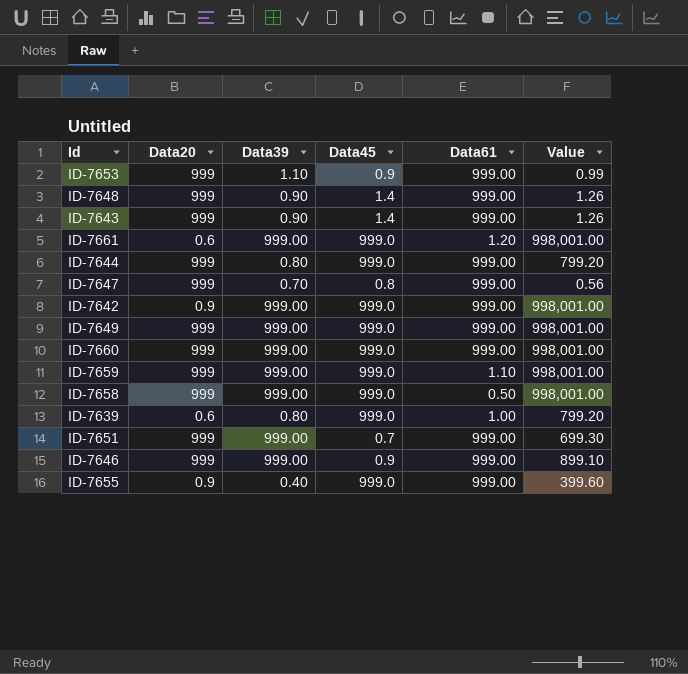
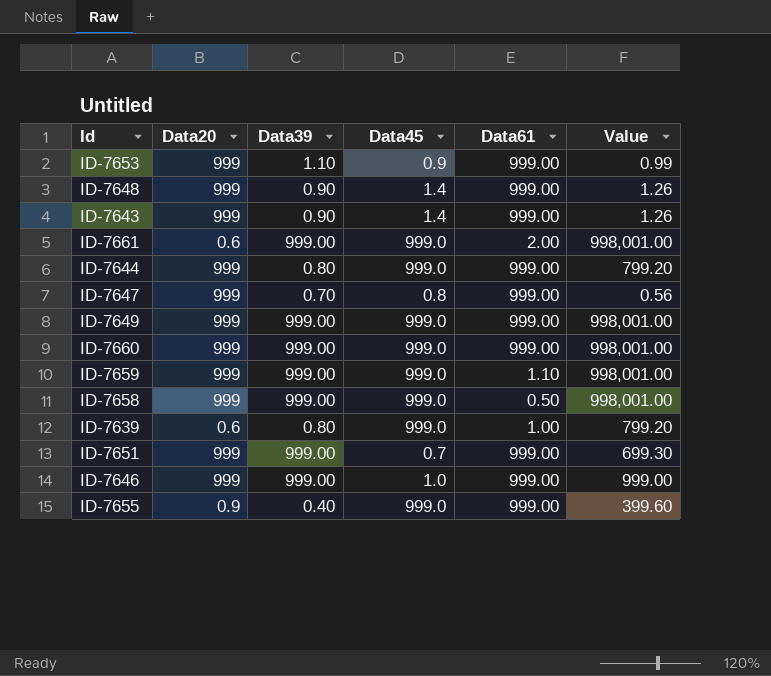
row ID-7642: 0.9 | 999.00 | 999.0 | 999.00 | 998,001.00 -> none
ID-7661 | Data61: 1.20 -> 2.00
ID-7646 | Data45: 0.9 -> 1.0
ID-7646 | Value: 899.10 -> 999.00

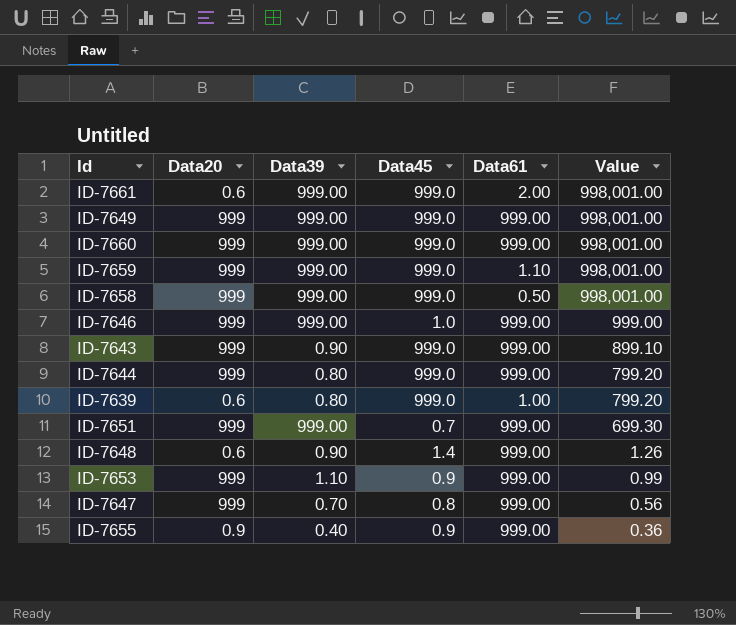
row order: none -> Value descending
ID-7643 | Data45: 1.4 -> 999.0
ID-7643 | Value: 1.26 -> 899.10
ID-7648 | Data20: 999 -> 0.6
ID-7655 | Data45: 999.0 -> 0.9
ID-7655 | Value: 399.60 -> 0.36

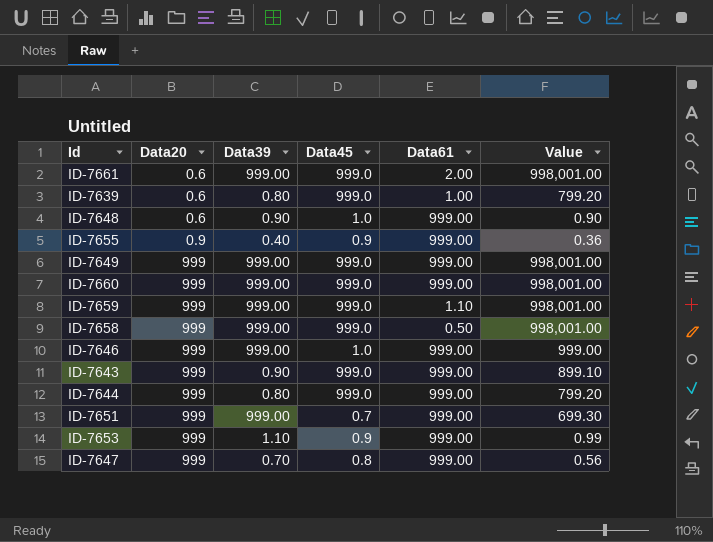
row order: Value descending -> Data20 ascending
ID-7648 | Data45: 1.4 -> 1.0
ID-7648 | Value: 1.26 -> 0.90

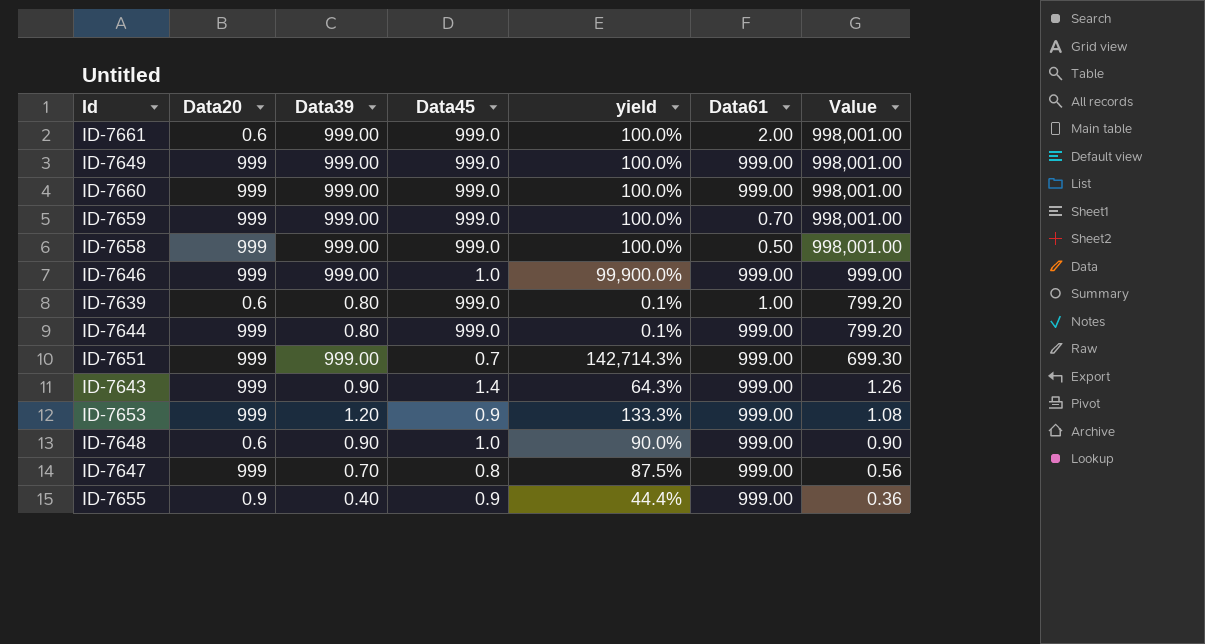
row order: Data20 ascending -> Value descending
column yield | formula: none -> [Data39] / [Data45]
ID-7659 | Data61: 1.10 -> 0.70
ID-7643 | Data45: 999.0 -> 1.4
ID-7643 | Value: 899.10 -> 1.26
ID-7653 | Data39: 1.10 -> 1.20
ID-7653 | Value: 0.99 -> 1.08

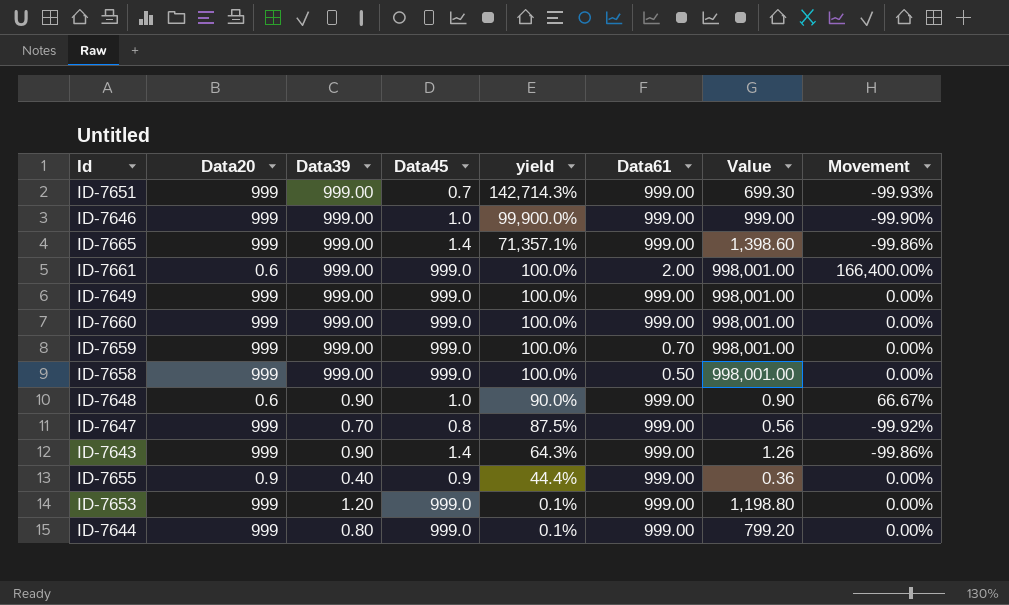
row order: Value descending -> yield descending
column Movement | formula: none -> ([Data45] - [Data20]) / [Data20]
row ID-7639: 0.6 | 0.80 | 999.0 | 0.1% | 1.00 | 799.20 -> none
row ID-7665: none -> 999 | 999.00 | 1.4 | 71,357.1% | 999.00 | 1,398.60 | -99.86%
ID-7653 | Data45: 0.9 -> 999.0
ID-7653 | yield: 133.3% -> 0.1%
ID-7653 | Value: 1.08 -> 1,198.80

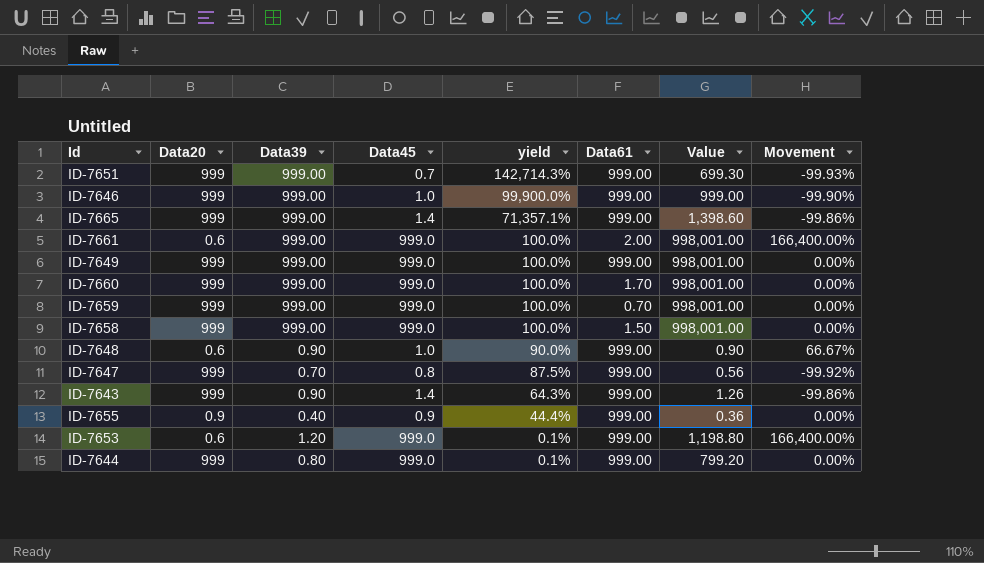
ID-7660 | Data61: 999.00 -> 1.70
ID-7658 | Data61: 0.50 -> 1.50
ID-7653 | Data20: 999 -> 0.6
ID-7653 | Movement: 0.00% -> 166,400.00%

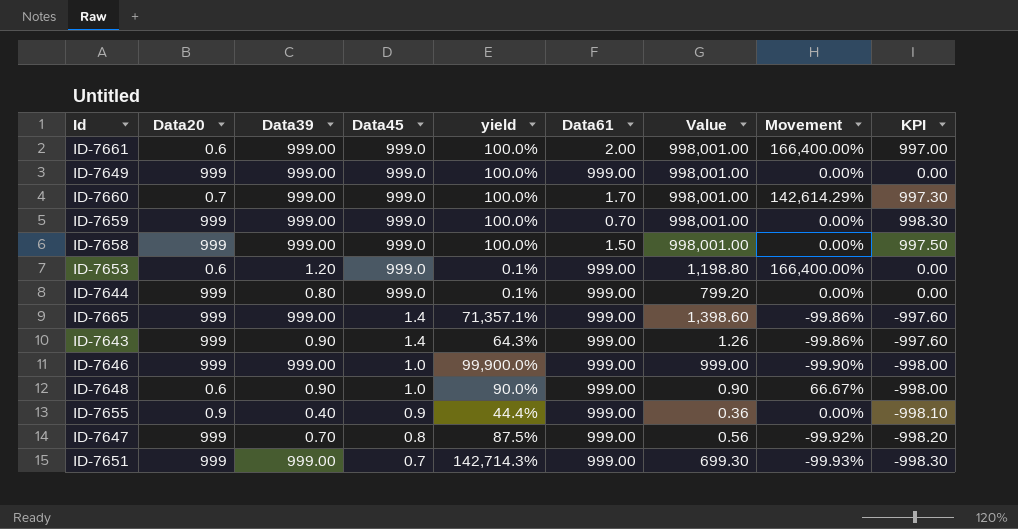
row order: yield descending -> Data45 descending
column KPI | formula: none -> [Data45] - [Data61]
ID-7660 | Data20: 999 -> 0.7
ID-7660 | Movement: 0.00% -> 142,614.29%

